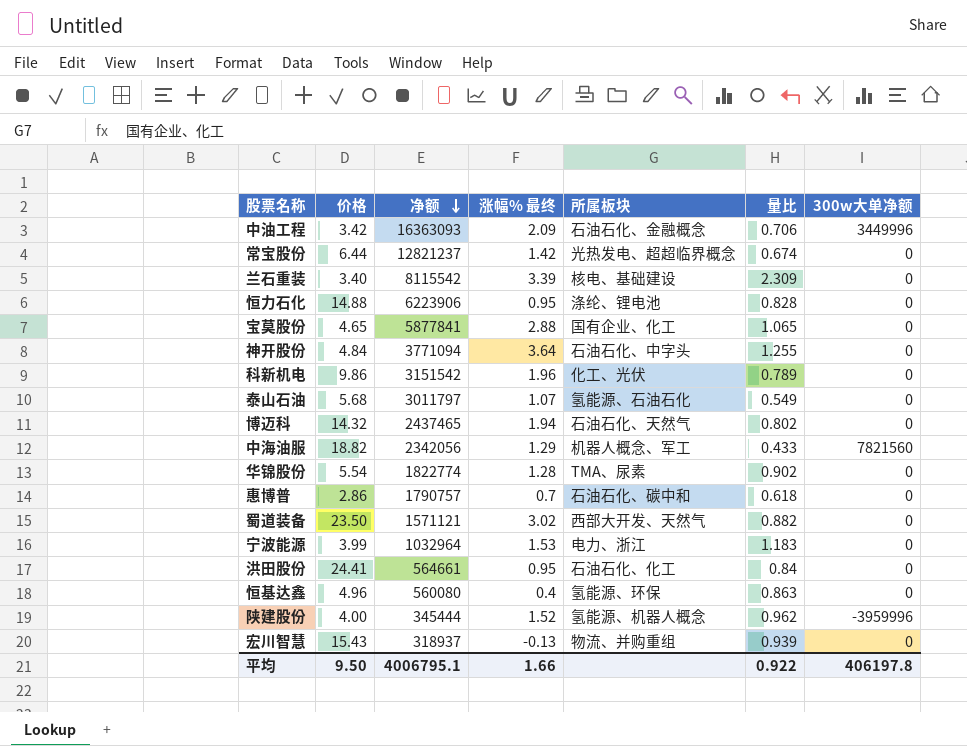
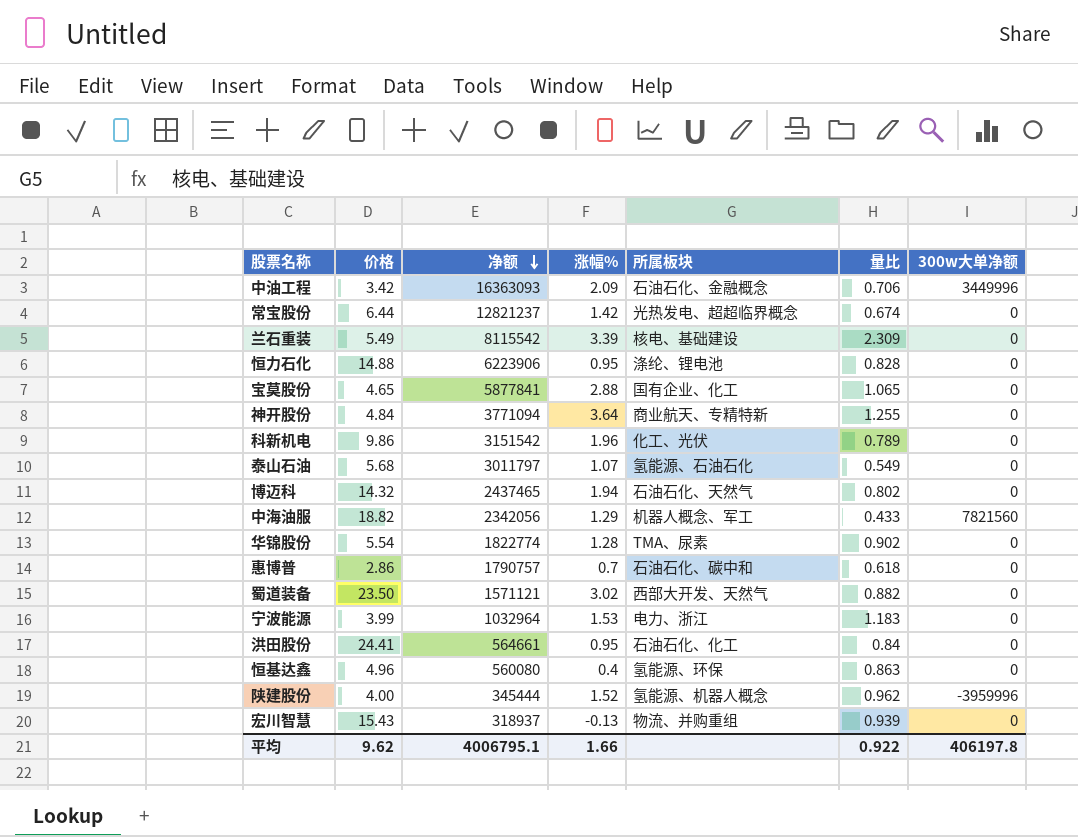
column name: 涨幅% 最终 -> 涨幅%
兰石重装 | 价格: 3.40 -> 5.49
神开股份 | 所属板块: 石油石化、中字头 -> 商业航天、专精特新
平均 | 价格: 9.50 -> 9.62

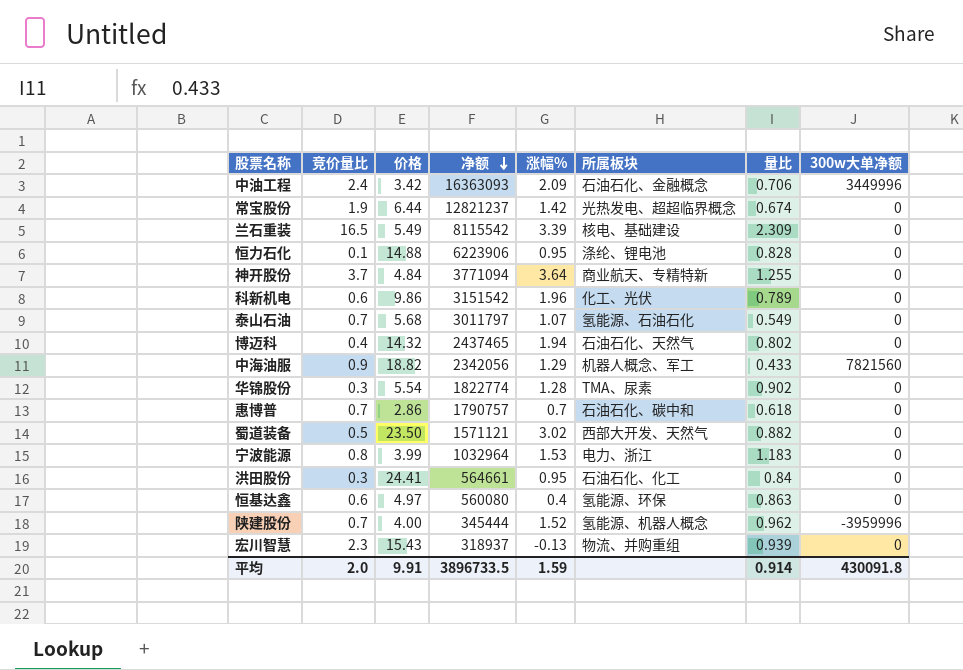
column 竞价量比 | position: none -> 2
row 宝莫股份: 4.65 | 5877841 | 2.88 | 国有企业、化工 | 1.065 | 0 -> none
恒基达鑫 | 价格: 4.96 -> 4.97
平均 | 价格: 9.62 -> 9.91
平均 | 净额: 4006795.1 -> 3896733.5
平均 | 涨幅%: 1.66 -> 1.59
平均 | 量比: 0.922 -> 0.914
平均 | 300w大单净额: 406197.8 -> 430091.8

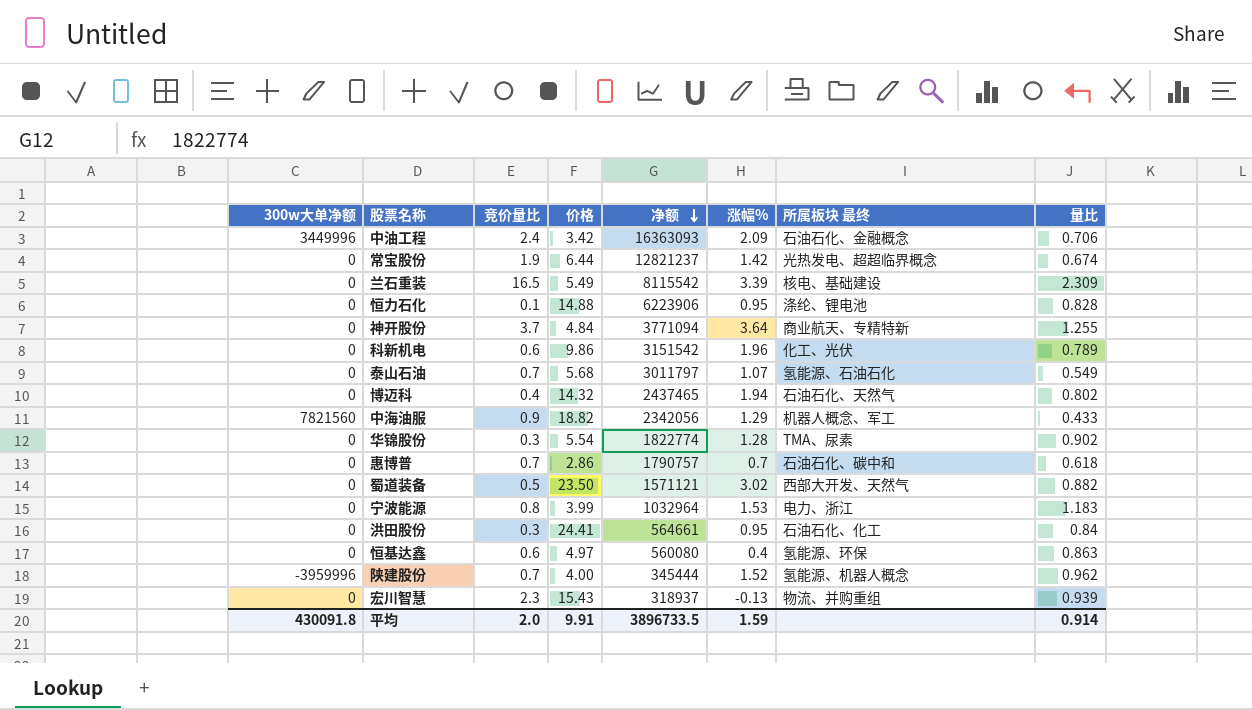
column 300w大单净额 | position: 8 -> 1
column name: 所属板块 -> 所属板块 最终

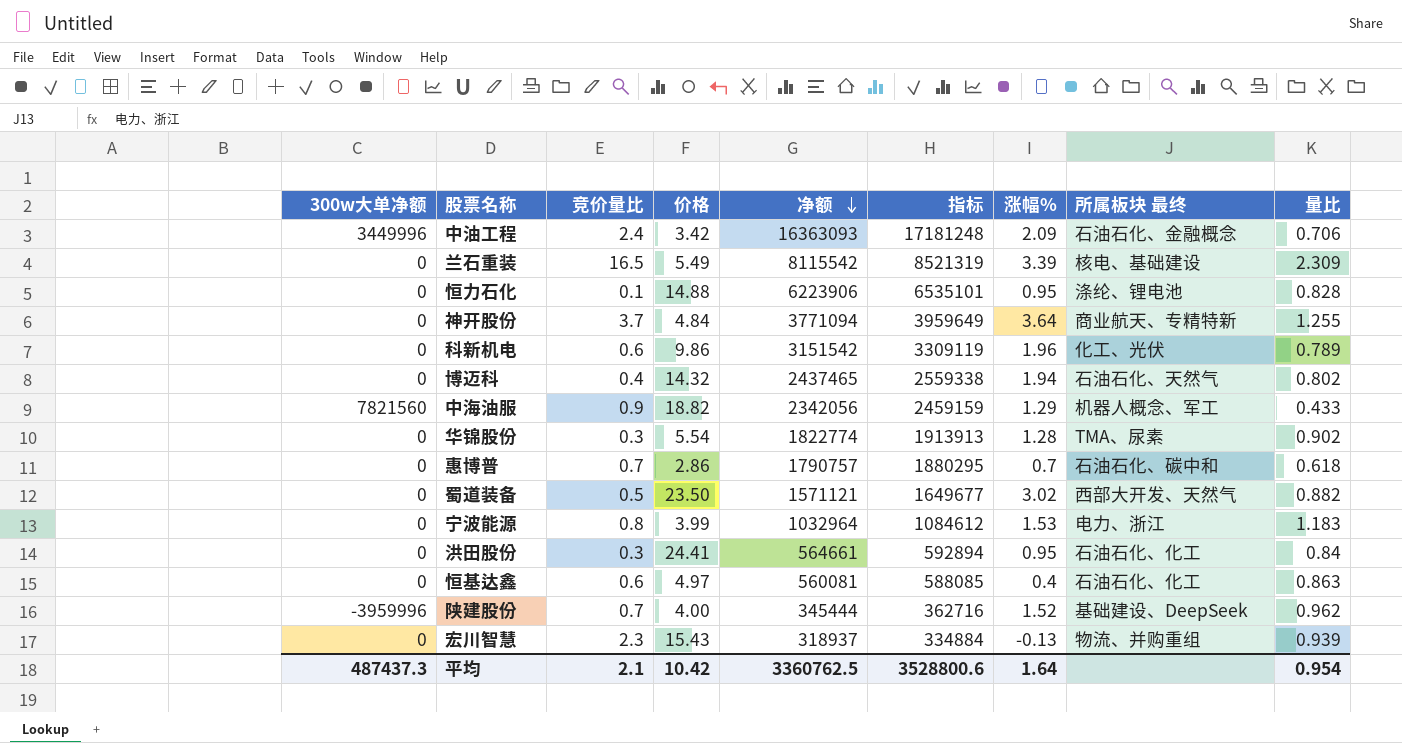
column 指标 | formula: none -> [净额] * 1.05
row 常宝股份: 0 | 1.9 | 6.44 | 12821237 | 1.42 | 光热发电、超超临界概念 | 0.674 -> none
row 泰山石油: 0 | 0.7 | 5.68 | 3011797 | 1.07 | 氢能源、石油石化 | 0.549 -> none
恒基达鑫 | 净额: 560080 -> 560081
恒基达鑫 | 所属板块 最终: 氢能源、环保 -> 石油石化、化工
陕建股份 | 所属板块 最终: 氢能源、机器人概念 -> 基础建设、DeepSeek
平均 | 300w大单净额: 430091.8 -> 487437.3
平均 | 竞价量比: 2.0 -> 2.1
平均 | 价格: 9.91 -> 10.42
平均 | 净额: 3896733.5 -> 3360762.5
平均 | 涨幅%: 1.59 -> 1.64
平均 | 量比: 0.914 -> 0.954

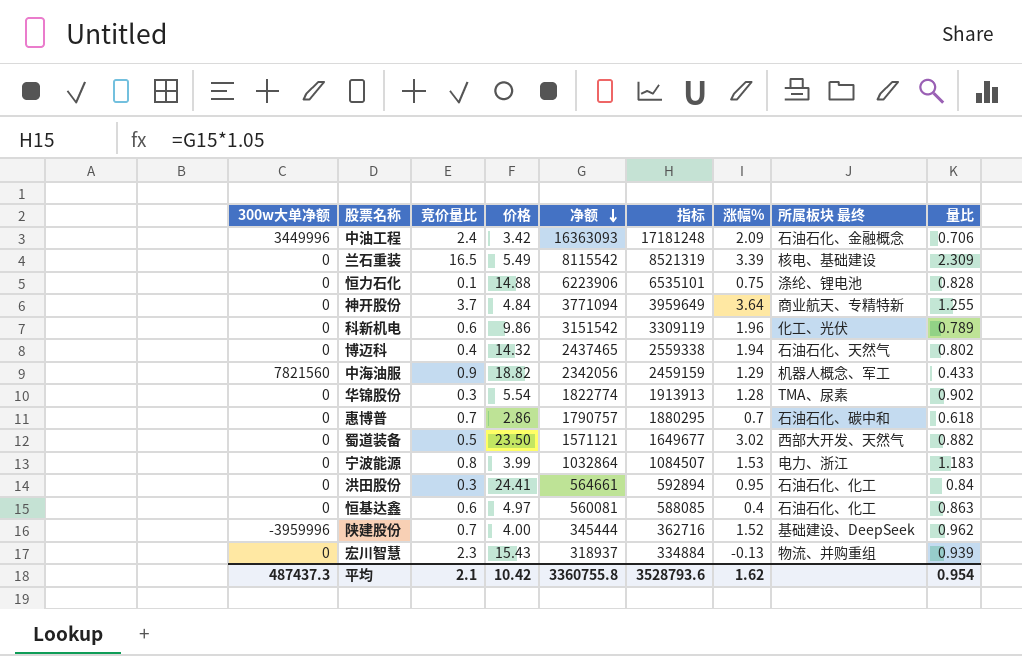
恒力石化 | 涨幅%: 0.95 -> 0.75
宁波能源 | 净额: 1032964 -> 1032864
宁波能源 | 指标: 1084612 -> 1084507
平均 | 净额: 3360762.5 -> 3360755.8
平均 | 指标: 3528800.6 -> 3528793.6
平均 | 涨幅%: 1.64 -> 1.62

